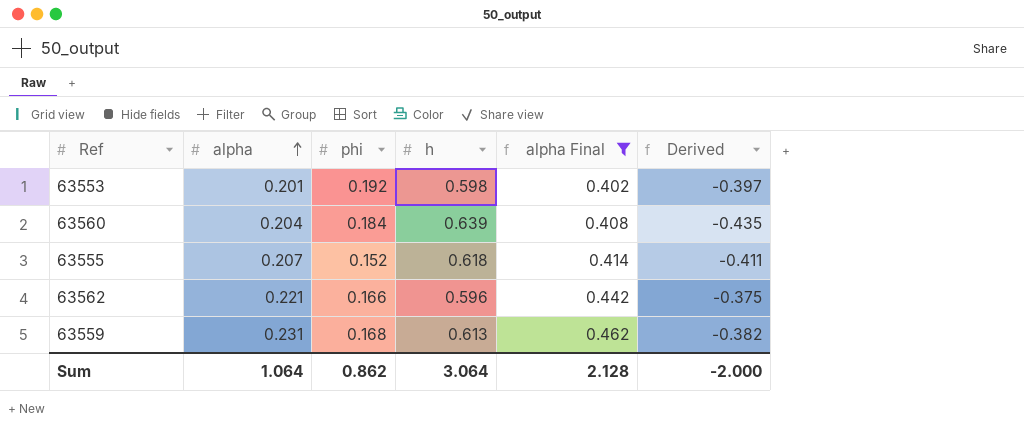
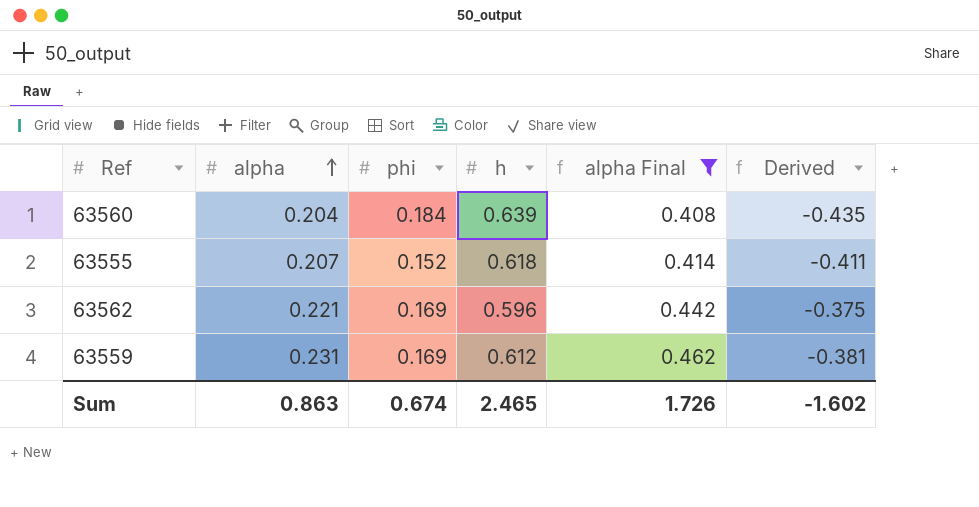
row 63553: 0.201 | 0.192 | 0.598 | 0.402 | -0.397 -> none
63562 | phi: 0.166 -> 0.169
63559 | phi: 0.168 -> 0.169
63559 | h: 0.613 -> 0.612
63559 | Derived: -0.382 -> -0.381
Sum | alpha: 1.064 -> 0.863
Sum | phi: 0.862 -> 0.674
Sum | h: 3.064 -> 2.465
Sum | alpha Final: 2.128 -> 1.726
Sum | Derived: -2.000 -> -1.602

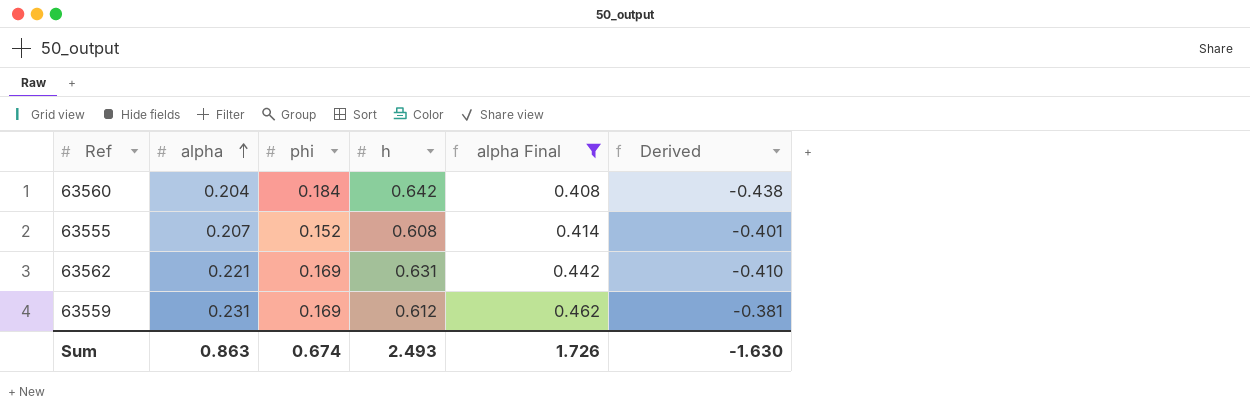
63560 | h: 0.639 -> 0.642
63560 | Derived: -0.435 -> -0.438
63555 | h: 0.618 -> 0.608
63555 | Derived: -0.411 -> -0.401
63562 | h: 0.596 -> 0.631
63562 | Derived: -0.375 -> -0.410
Sum | h: 2.465 -> 2.493
Sum | Derived: -1.602 -> -1.630

